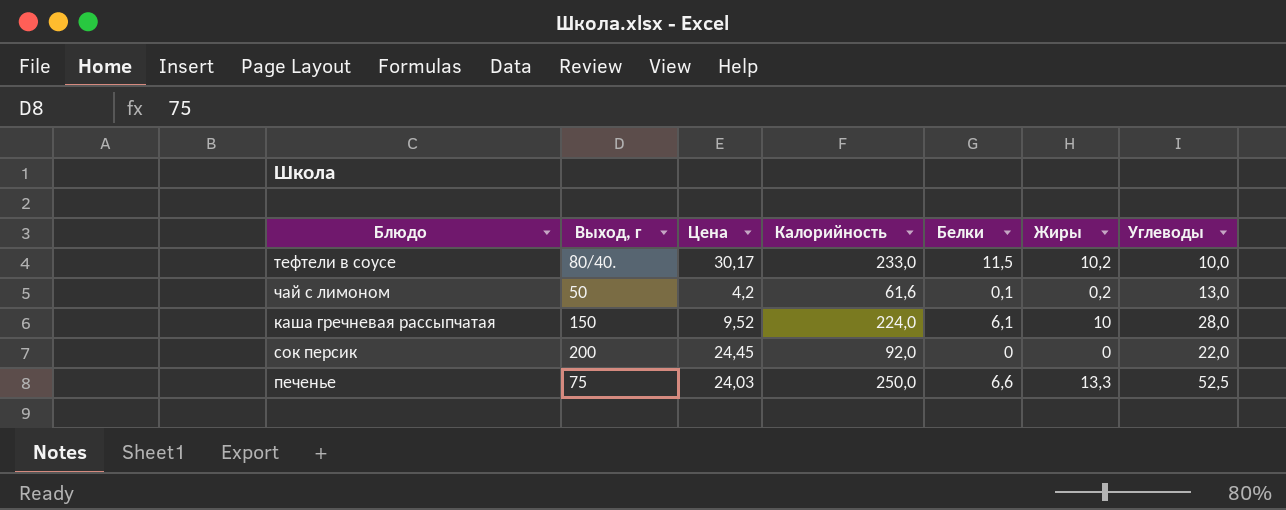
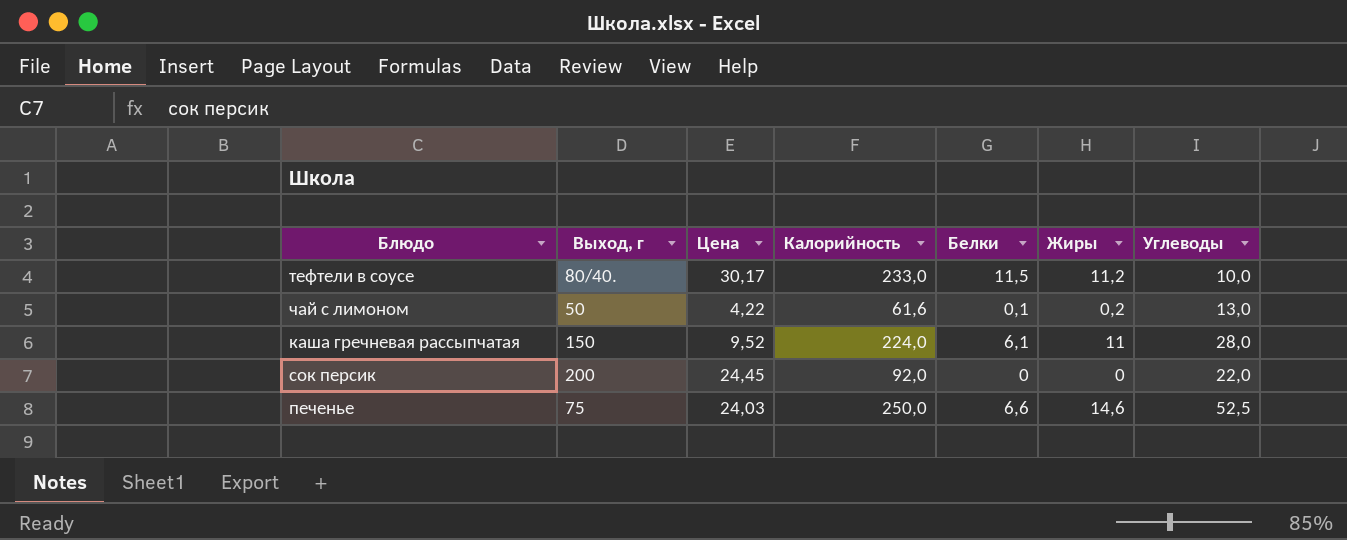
тефтели в соусе | Жиры: 10,2 -> 11,2
чай с лимоном | Цена: 4,2 -> 4,22
каша гречневая рассыпчатая | Жиры: 10 -> 11
печенье | Жиры: 13,3 -> 14,6

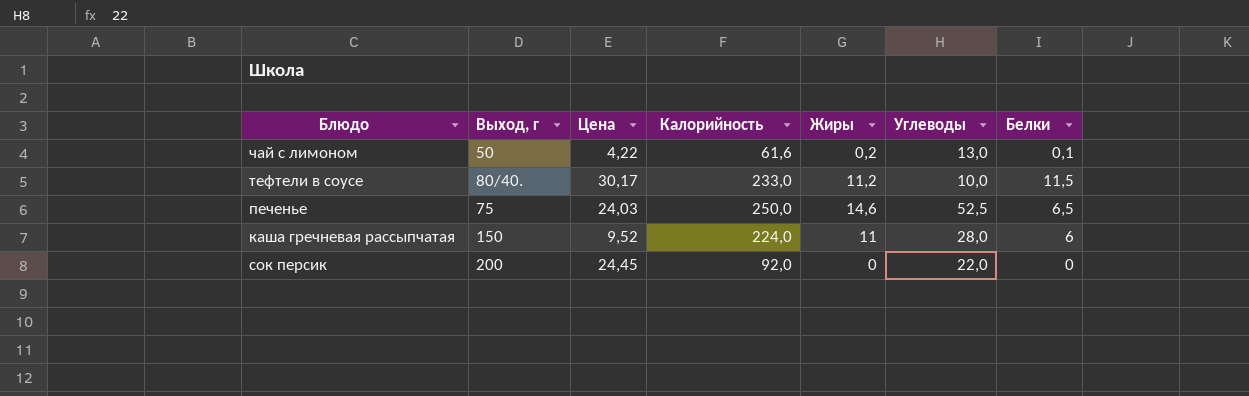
row order: none -> Блюдо descending
column Белки | position: 5 -> 7
печенье | Белки: 6,6 -> 6,5
каша гречневая рассыпчатая | Белки: 6,1 -> 6

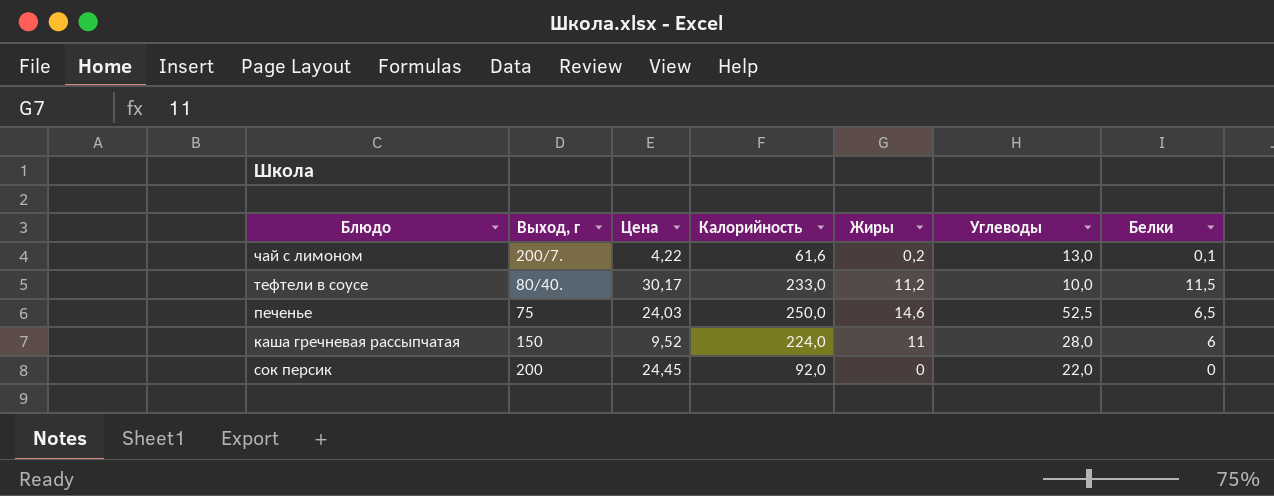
чай с лимоном | Выход, г: 50 -> 200/7.

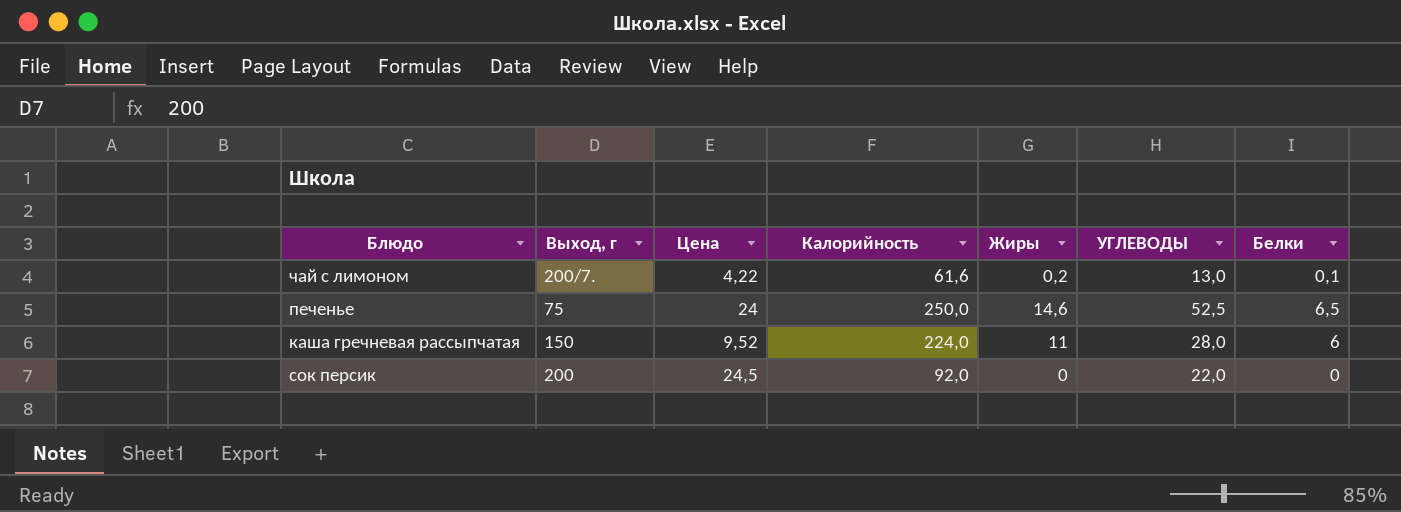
column name: Углеводы -> УГЛЕВОДЫ
row тефтели в соусе: 80/40. | 30,17 | 233,0 | 11,2 | 10,0 | 11,5 -> none
печенье | Цена: 24,03 -> 24
cок персик | Цена: 24,45 -> 24,5

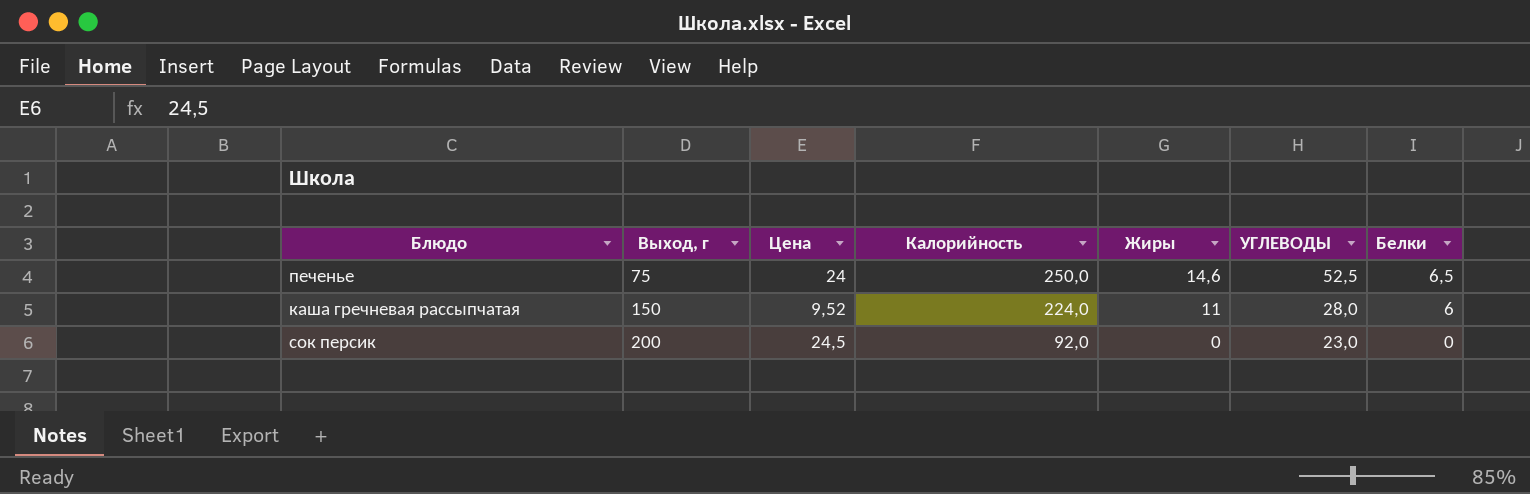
row чай с лимоном: 200/7. | 4,22 | 61,6 | 0,2 | 13,0 | 0,1 -> none
cок персик | УГЛЕВОДЫ: 22,0 -> 23,0

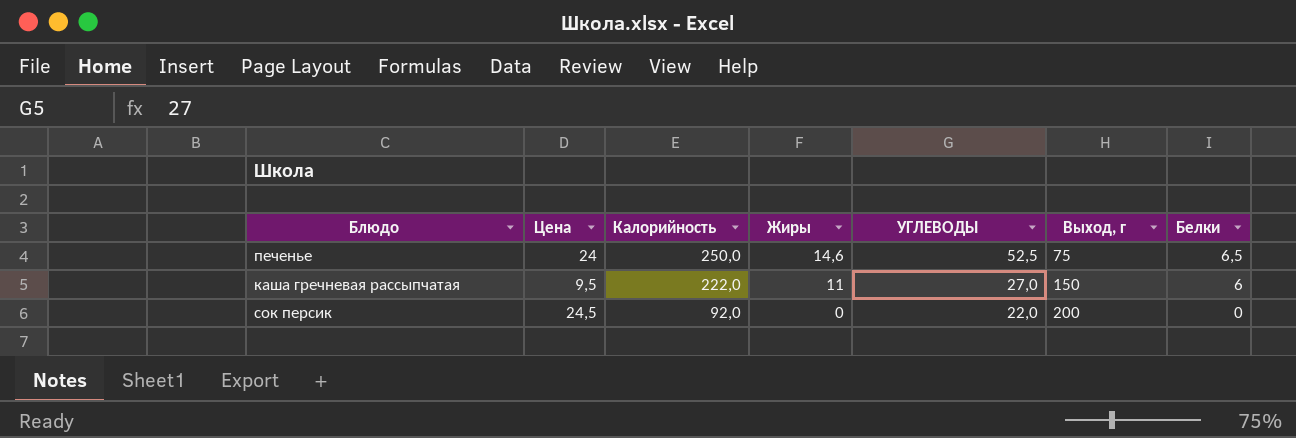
column Выход, г | position: 2 -> 6
каша гречневая рассыпчатая | Цена: 9,52 -> 9,5
каша гречневая рассыпчатая | Калорийность: 224,0 -> 222,0
каша гречневая рассыпчатая | УГЛЕВОДЫ: 28,0 -> 27,0
cок персик | УГЛЕВОДЫ: 23,0 -> 22,0

